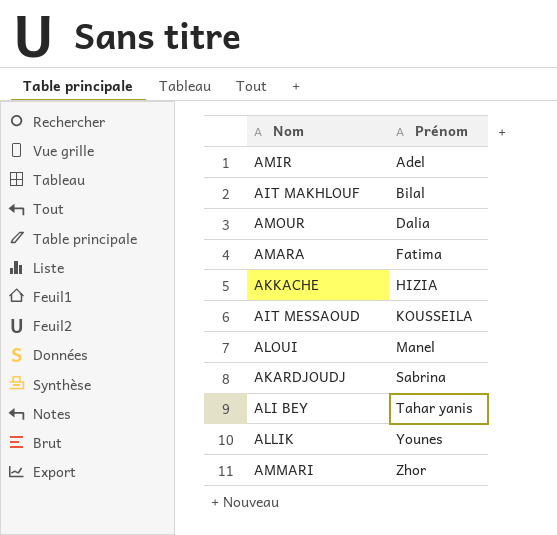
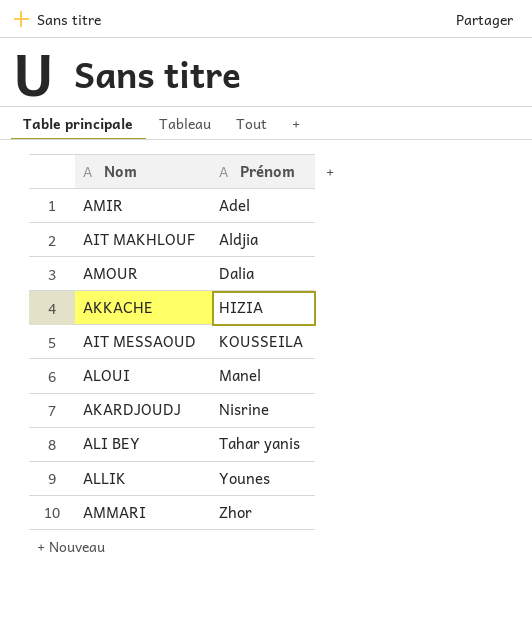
row AMARA: Fatima -> none
AIT MAKHLOUF | Prénom: Bilal -> Aldjia
AKARDJOUDJ | Prénom: Sabrina -> Nisrine

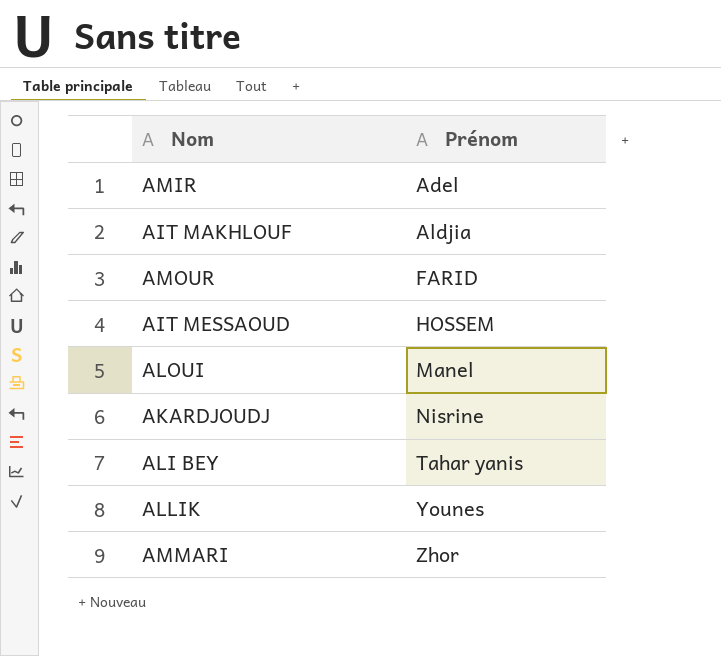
row AKKACHE: HIZIA -> none
AMOUR | Prénom: Dalia -> FARID
AIT MESSAOUD | Prénom: KOUSSEILA -> HOSSEM

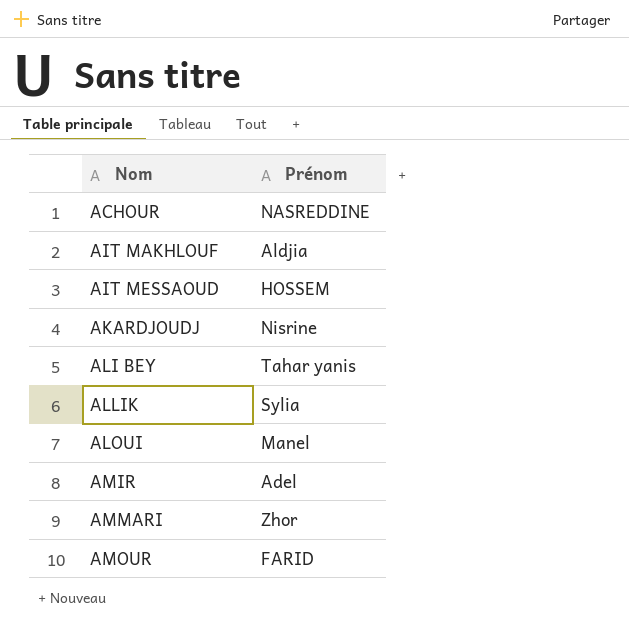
row order: Prénom ascending -> Nom ascending
row ACHOUR: none -> NASREDDINE
ALLIK | Prénom: Younes -> Sylia

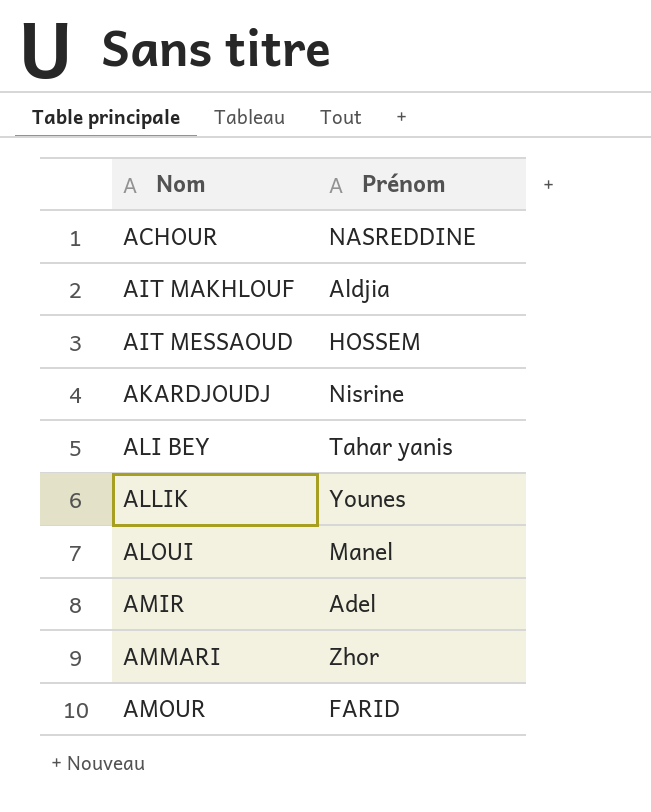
ALLIK | Prénom: Sylia -> Younes

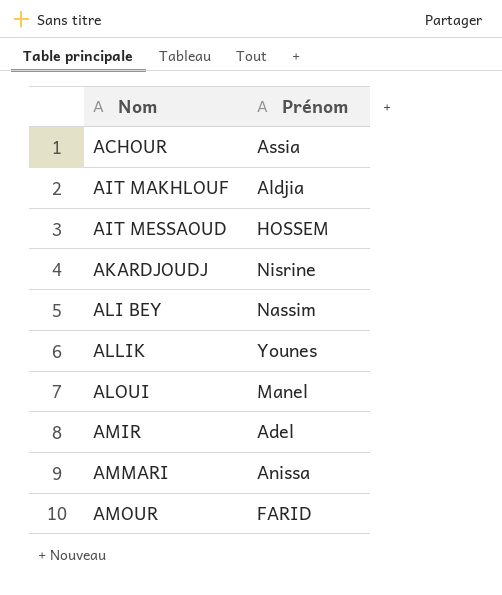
ACHOUR | Prénom: NASREDDINE -> Assia
ALI BEY | Prénom: Tahar yanis -> Nassim
AMMARI | Prénom: Zhor -> Anissa

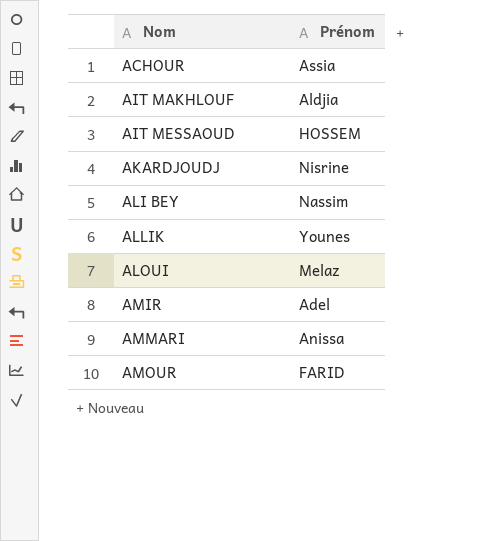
ALOUI | Prénom: Manel -> Melaz

